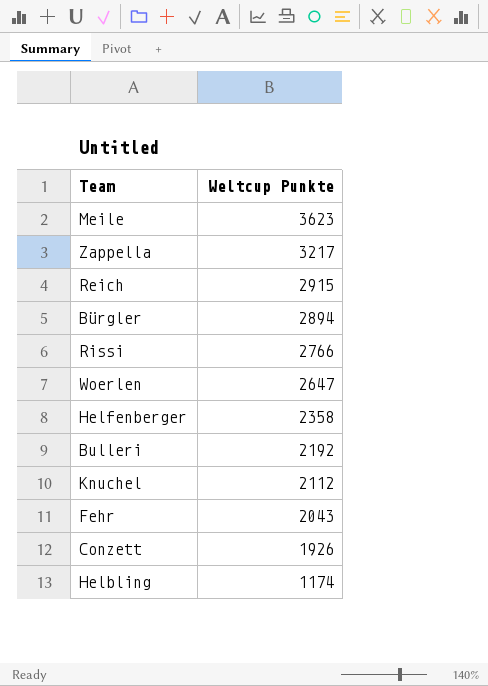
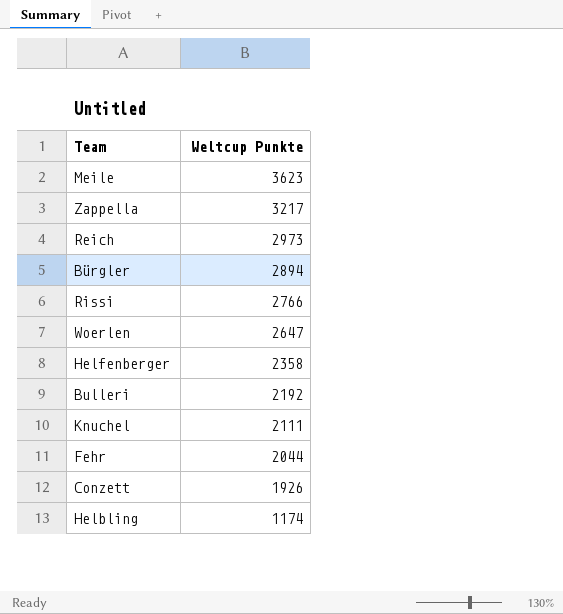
Reich | Weltcup Punkte: 2915 -> 2973
Knuchel | Weltcup Punkte: 2112 -> 2111
Fehr | Weltcup Punkte: 2043 -> 2044

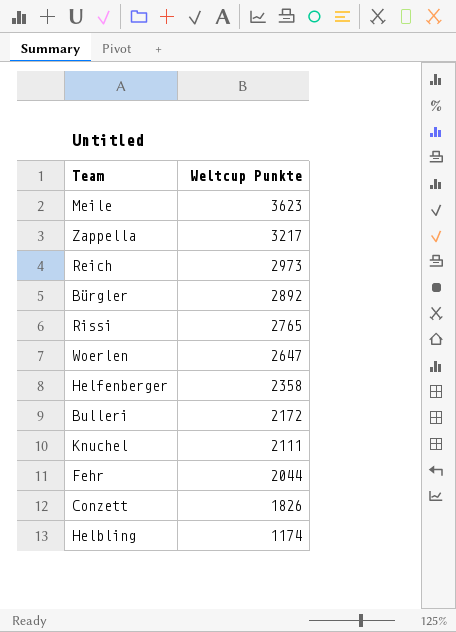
Bürgler | Weltcup Punkte: 2894 -> 2892
Rissi | Weltcup Punkte: 2766 -> 2765
Bulleri | Weltcup Punkte: 2192 -> 2172
Conzett | Weltcup Punkte: 1926 -> 1826

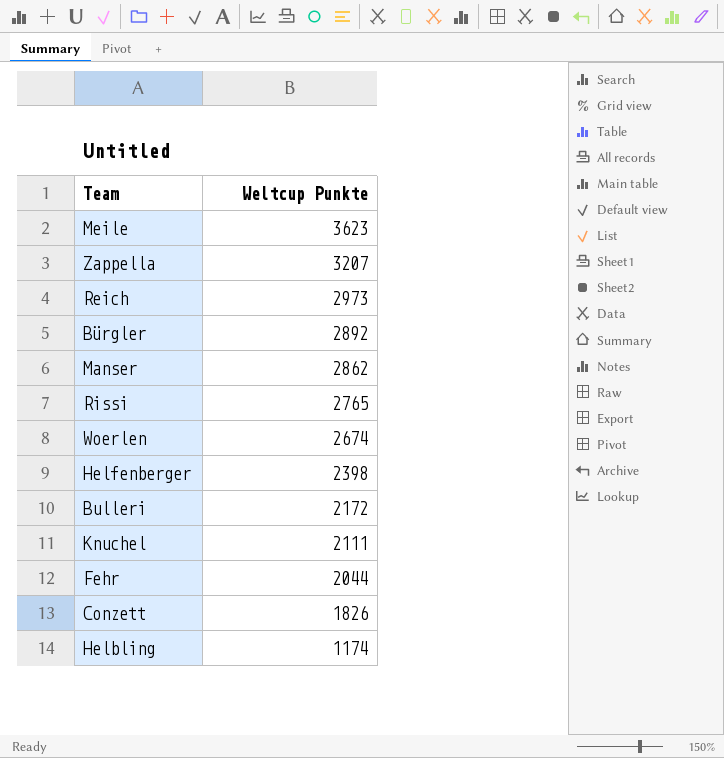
Zappella | Weltcup Punkte: 3217 -> 3207
row Manser: none -> 2862
Woerlen | Weltcup Punkte: 2647 -> 2674
Helfenberger | Weltcup Punkte: 2358 -> 2398

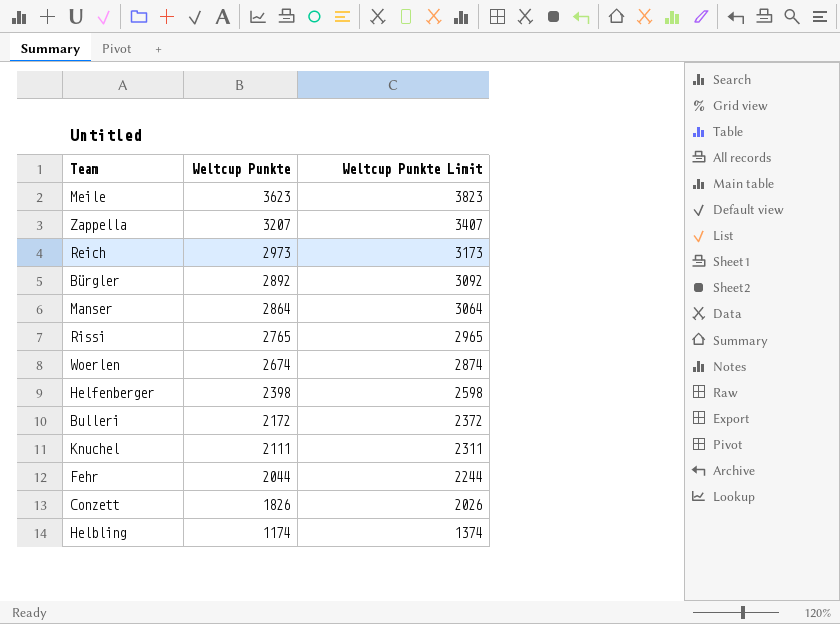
column Weltcup Punkte Limit | formula: none -> [Weltcup Punkte] + 200
Manser | Weltcup Punkte: 2862 -> 2864

